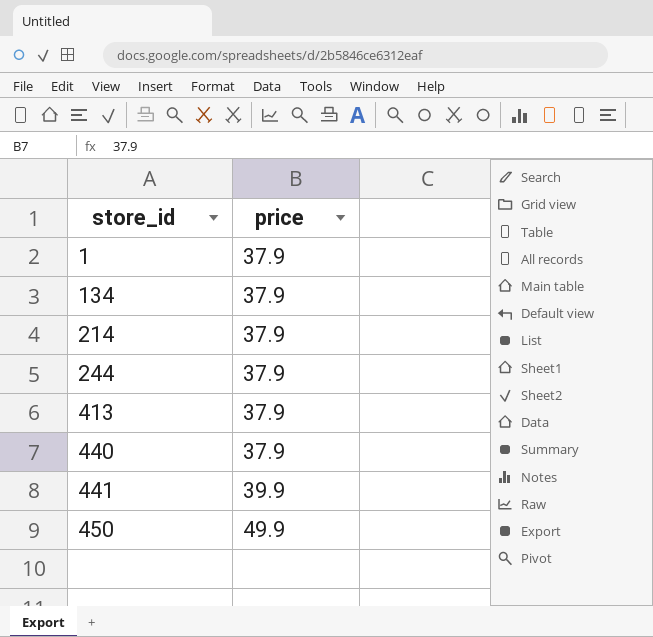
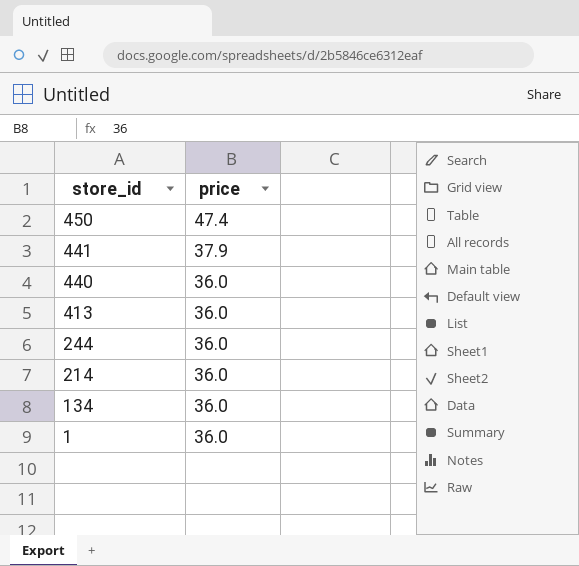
row order: store_id ascending -> store_id descending
450 | price: 49.9 -> 47.4
441 | price: 39.9 -> 37.9
440 | price: 37.9 -> 36.0
413 | price: 37.9 -> 36.0
244 | price: 37.9 -> 36.0
214 | price: 37.9 -> 36.0
134 | price: 37.9 -> 36.0
1 | price: 37.9 -> 36.0

